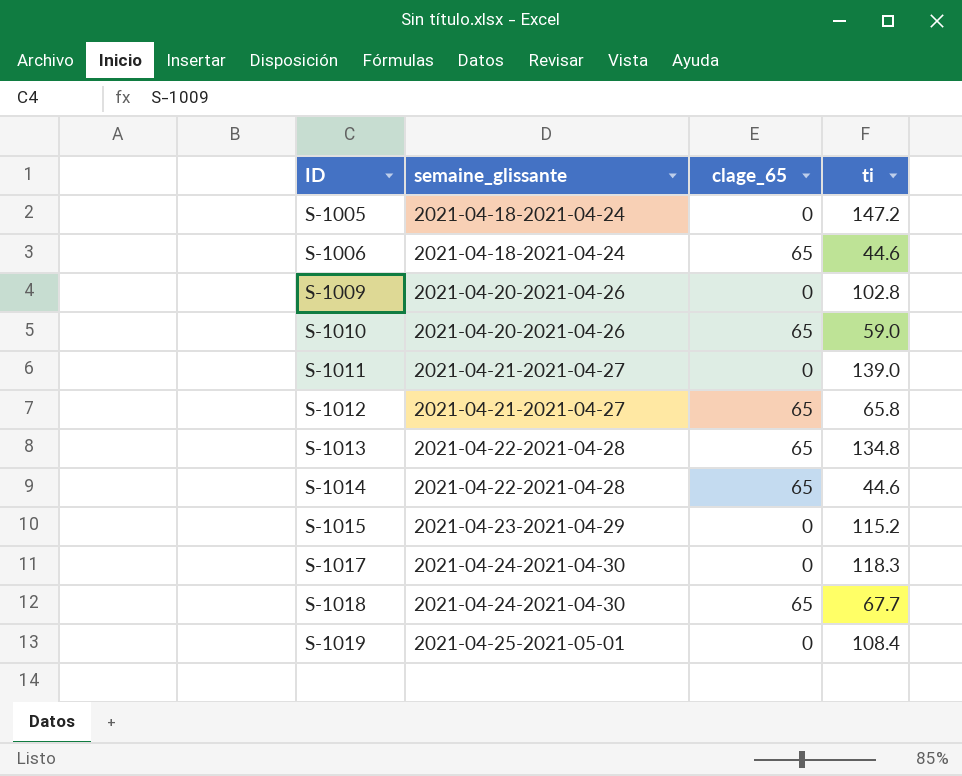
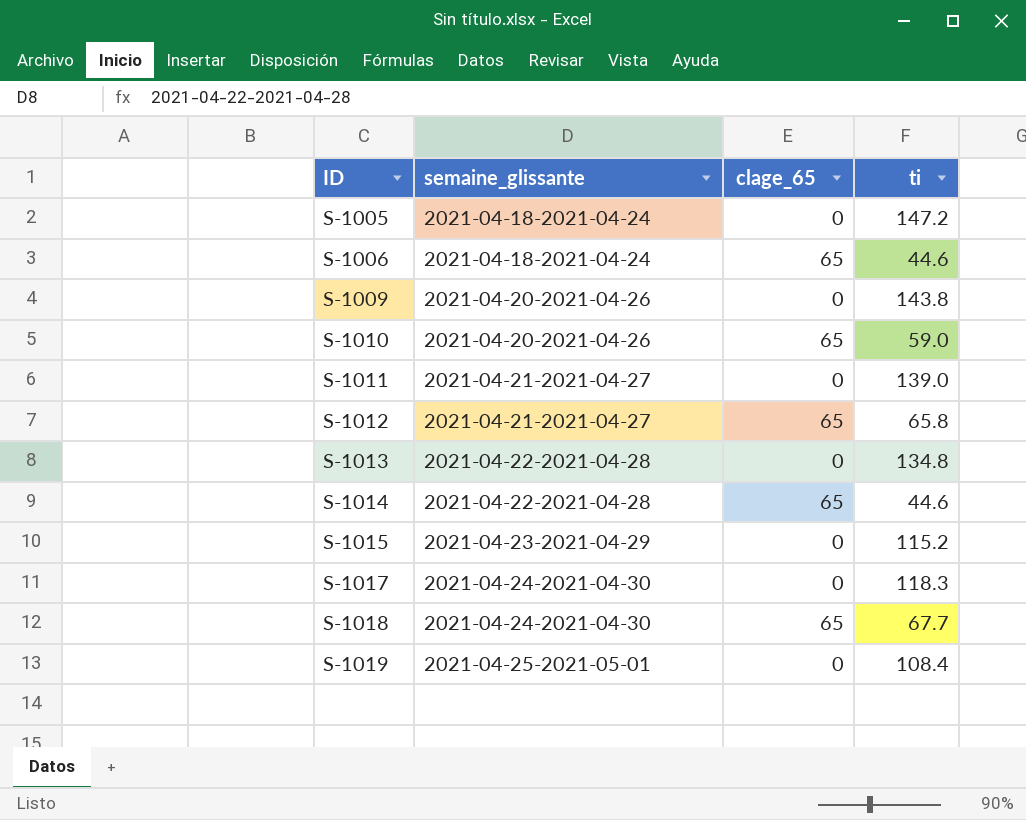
S-1009 | ti: 102.8 -> 143.8
S-1013 | clage_65: 65 -> 0

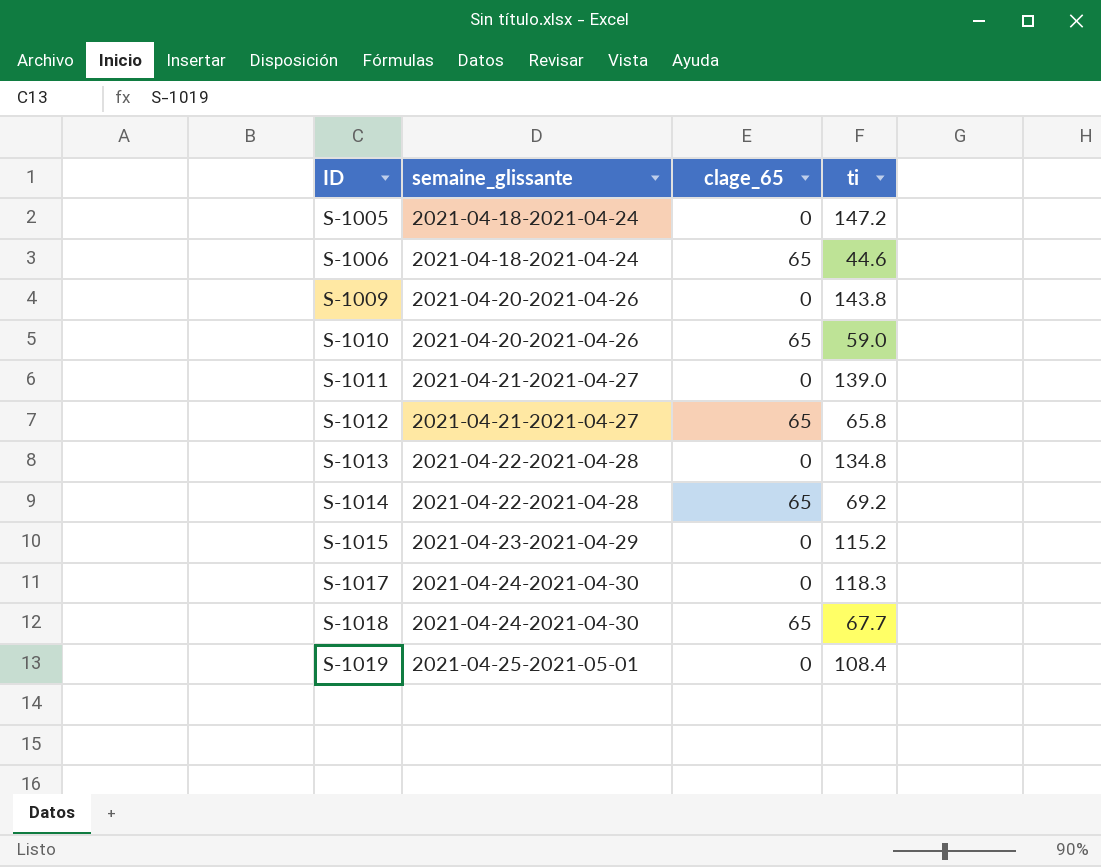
S-1014 | ti: 44.6 -> 69.2

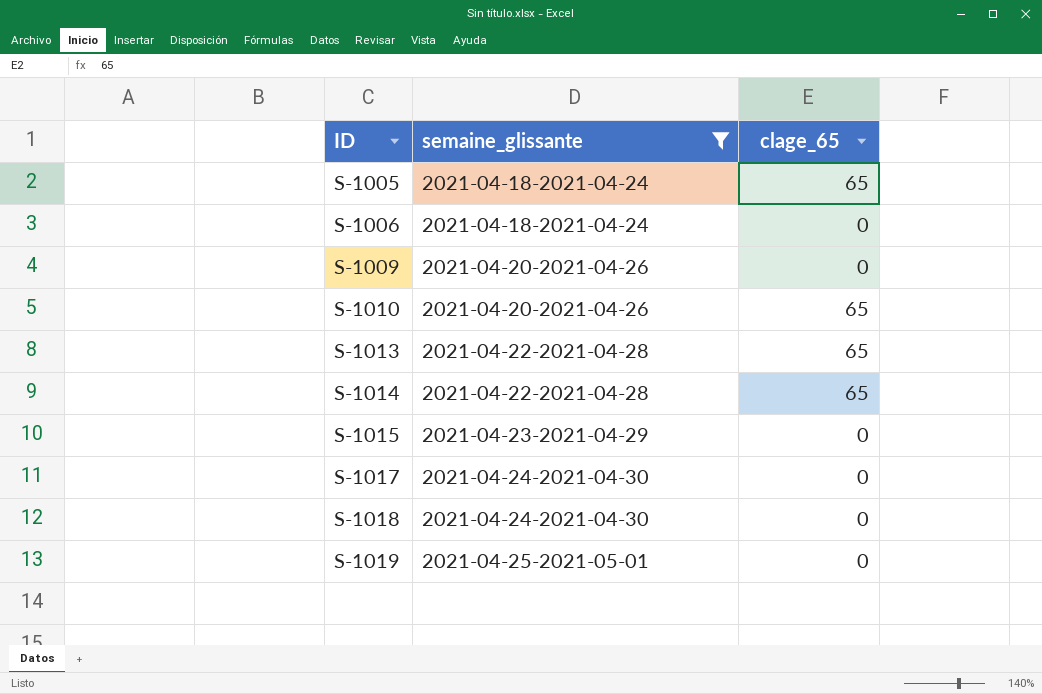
filter: none -> semaine_glissante != 2021-04-21-2021-04-27
column ti | position: 4 -> none
S-1005 | clage_65: 0 -> 65
S-1006 | clage_65: 65 -> 0
S-1013 | clage_65: 0 -> 65
S-1018 | clage_65: 65 -> 0

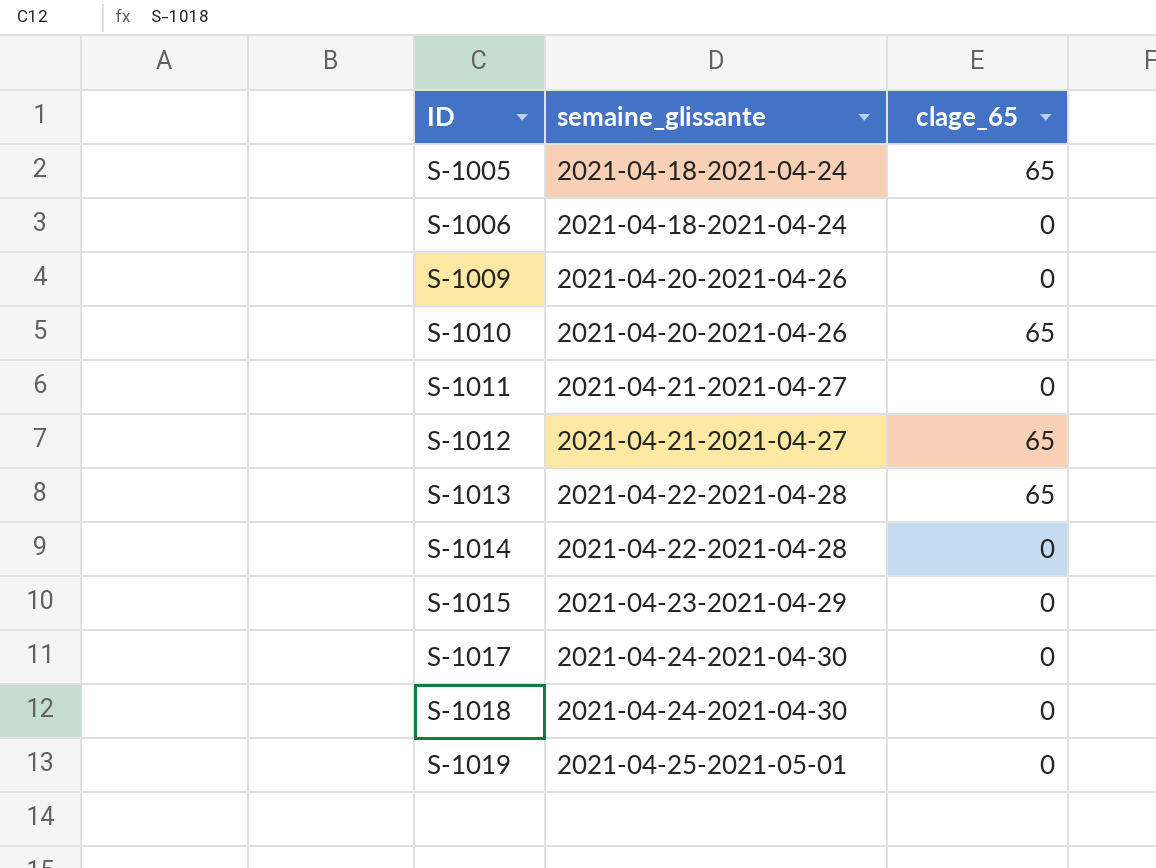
filter: semaine_glissante != 2021-04-21-2021-04-27 -> none
S-1014 | clage_65: 65 -> 0

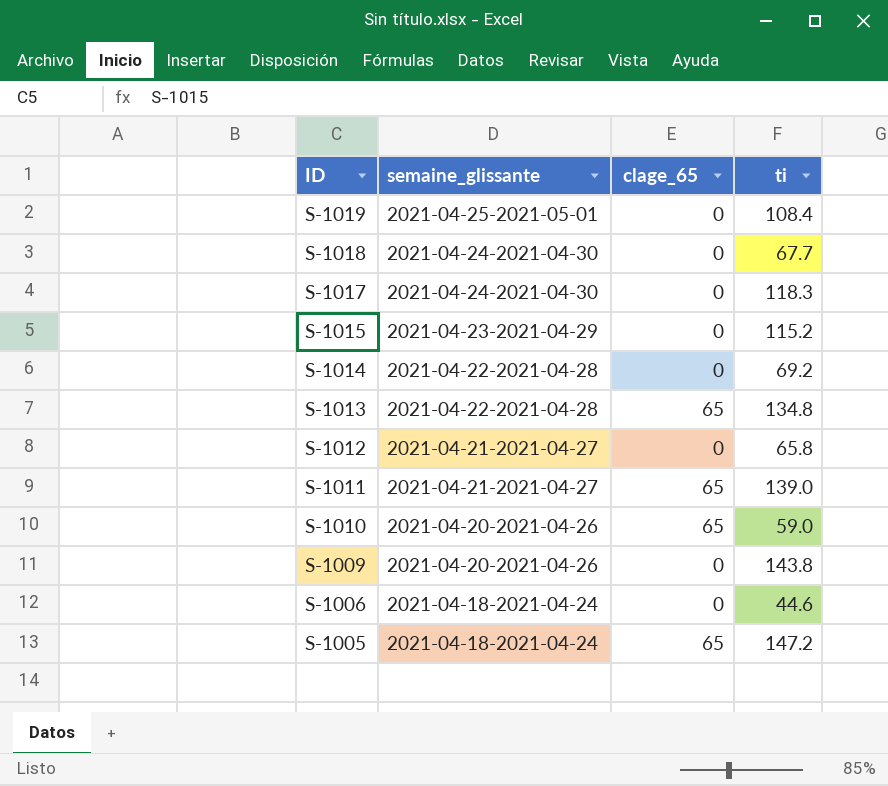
row order: ID ascending -> ID descending
column ti | position: none -> 4
S-1012 | clage_65: 65 -> 0
S-1011 | clage_65: 0 -> 65

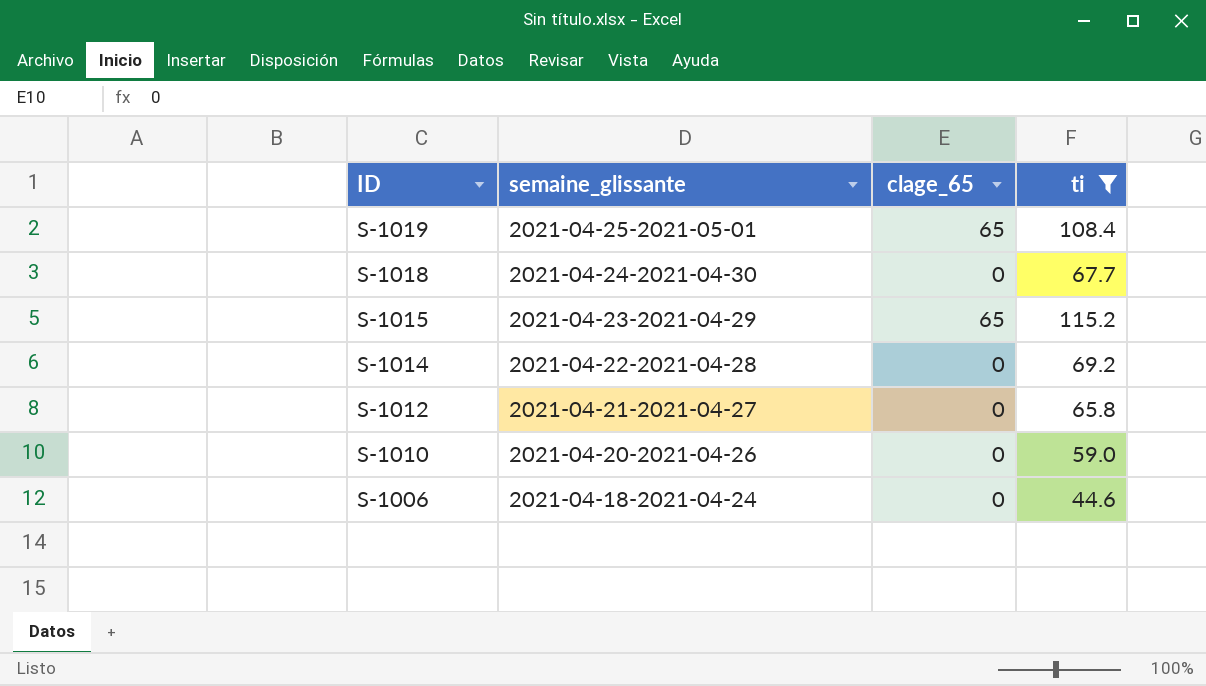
filter: none -> ti <= 115.2
S-1019 | clage_65: 0 -> 65
S-1015 | clage_65: 0 -> 65
S-1010 | clage_65: 65 -> 0

